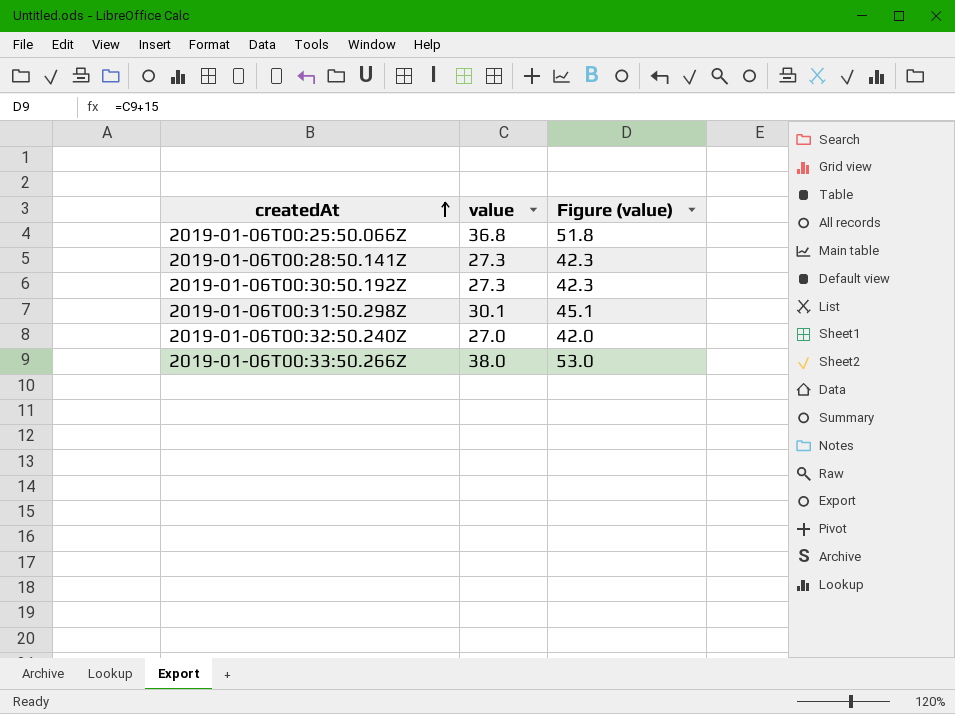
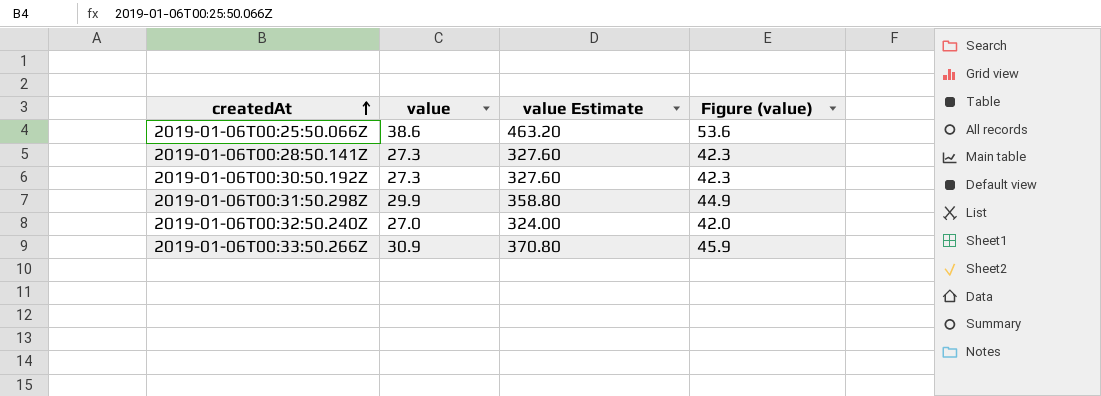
column value Estimate | formula: none -> [value] * 12
2019-01-06T00:25:50.066Z | value: 36.8 -> 38.6
2019-01-06T00:25:50.066Z | Figure (value): 51.8 -> 53.6
2019-01-06T00:31:50.298Z | value: 30.1 -> 29.9
2019-01-06T00:31:50.298Z | Figure (value): 45.1 -> 44.9
2019-01-06T00:33:50.266Z | value: 38.0 -> 30.9
2019-01-06T00:33:50.266Z | Figure (value): 53.0 -> 45.9

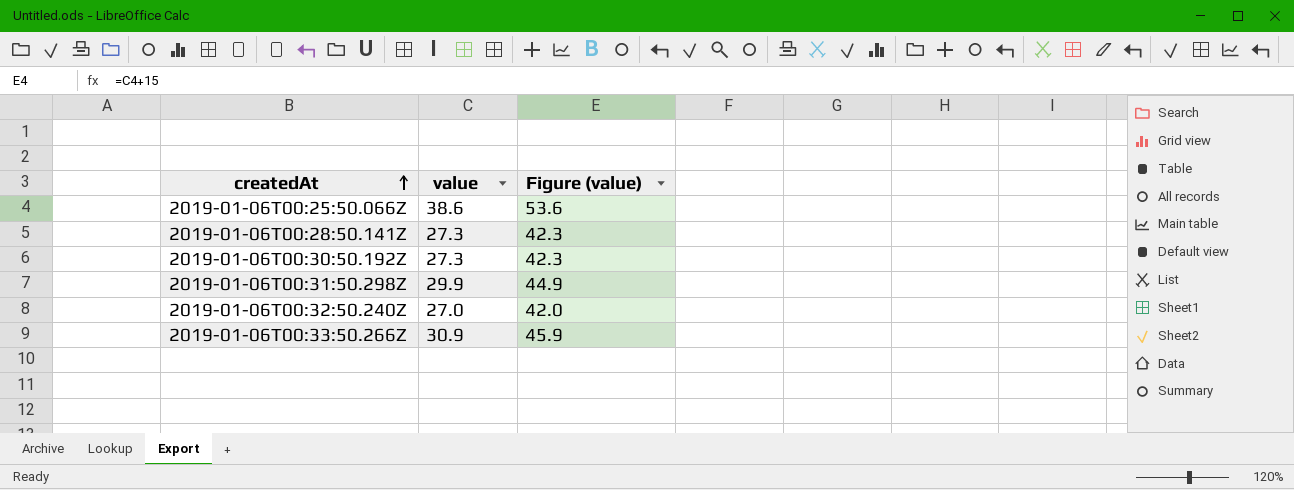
column value Estimate | formula: [value] * 12 -> none

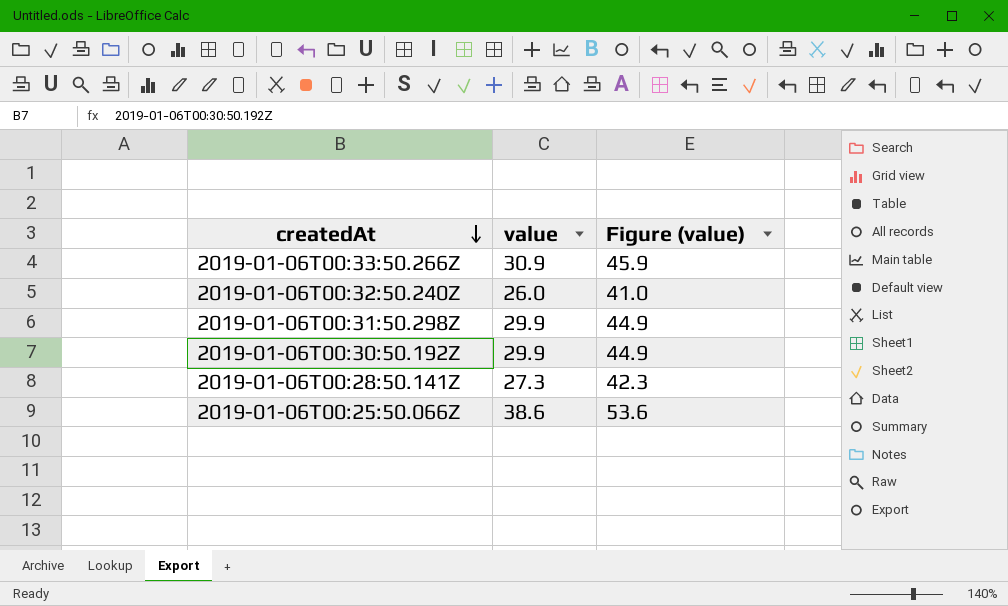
row order: createdAt ascending -> createdAt descending
2019-01-06T00:32:50.240Z | value: 27.0 -> 26.0
2019-01-06T00:32:50.240Z | Figure (value): 42.0 -> 41.0
2019-01-06T00:30:50.192Z | value: 27.3 -> 29.9
2019-01-06T00:30:50.192Z | Figure (value): 42.3 -> 44.9

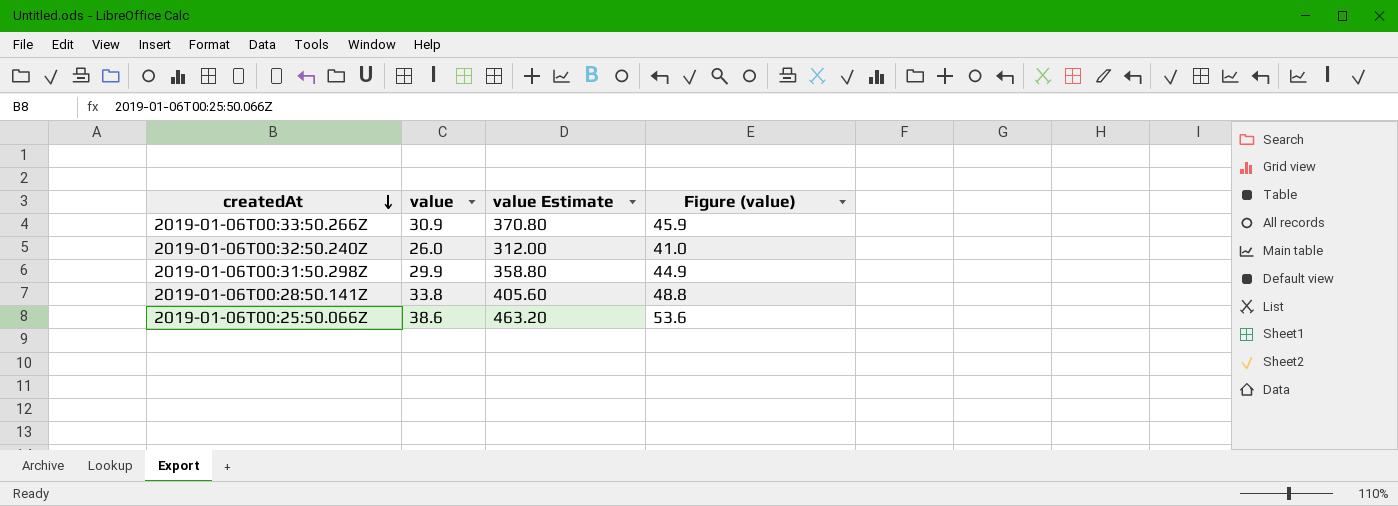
column value Estimate | formula: none -> [value] * 12
row 2019-01-06T00:30:50.192Z: 29.9 | 44.9 -> none
2019-01-06T00:28:50.141Z | value: 27.3 -> 33.8
2019-01-06T00:28:50.141Z | Figure (value): 42.3 -> 48.8

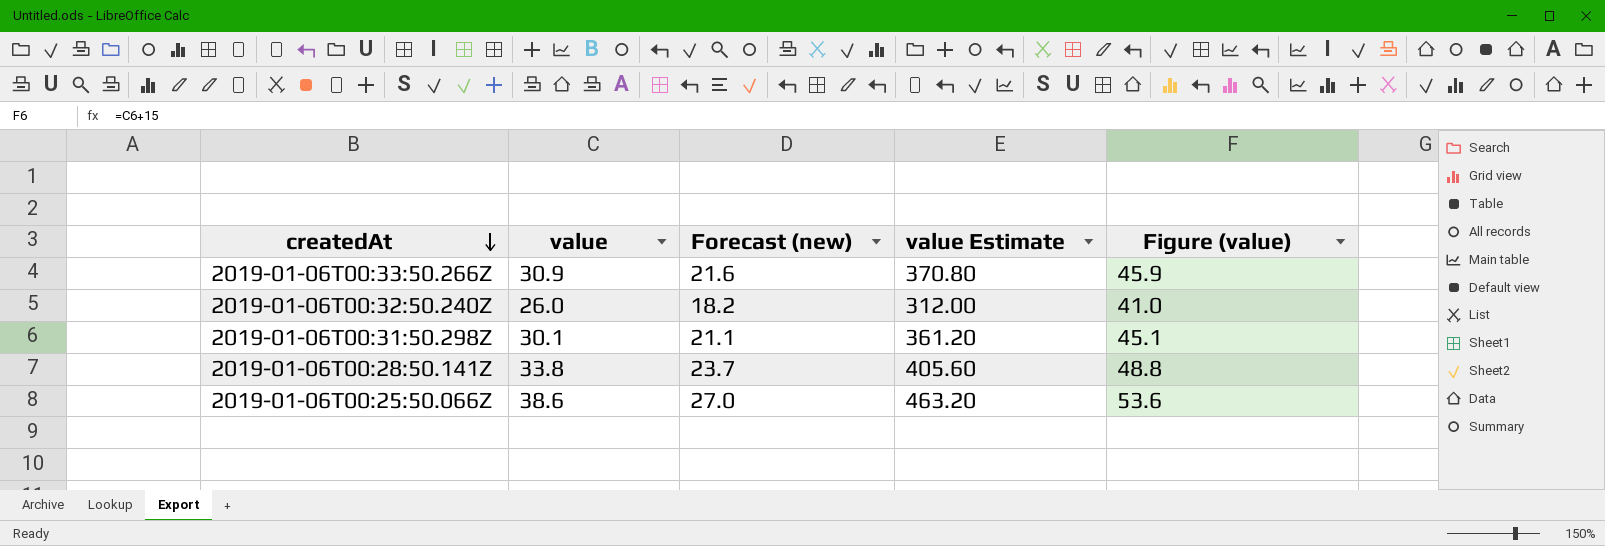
column Forecast (new) | formula: none -> [value] * 0.7
2019-01-06T00:31:50.298Z | value: 29.9 -> 30.1
2019-01-06T00:31:50.298Z | value Estimate: 358.80 -> 361.20
2019-01-06T00:31:50.298Z | Figure (value): 44.9 -> 45.1

